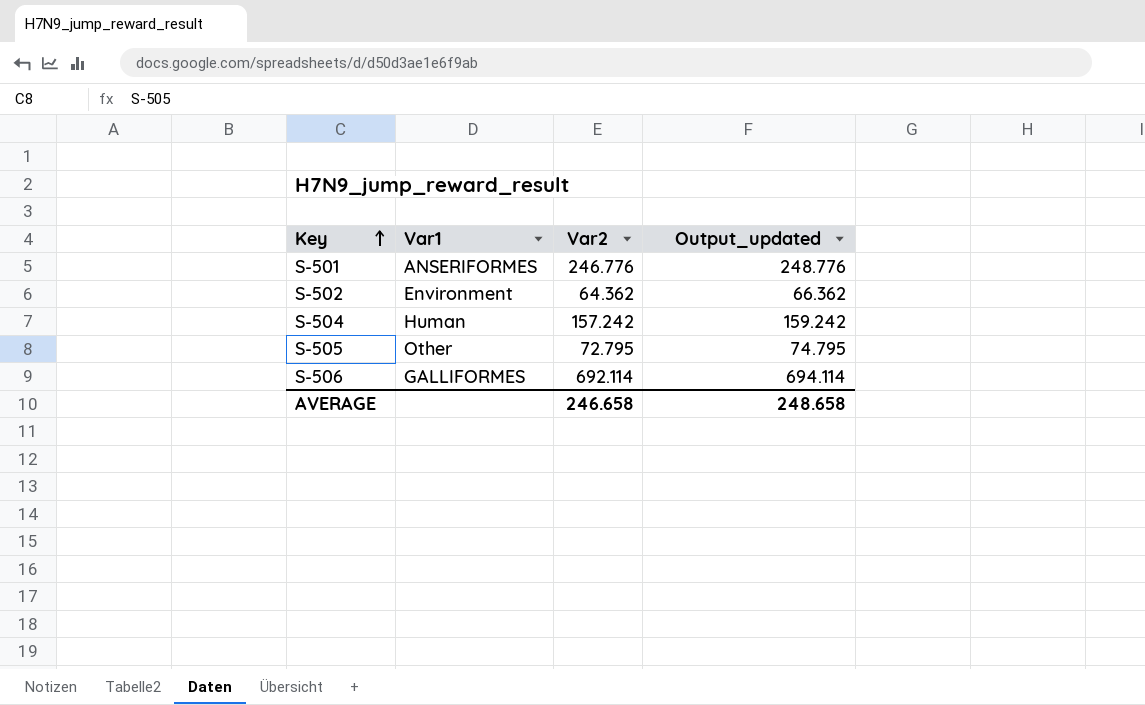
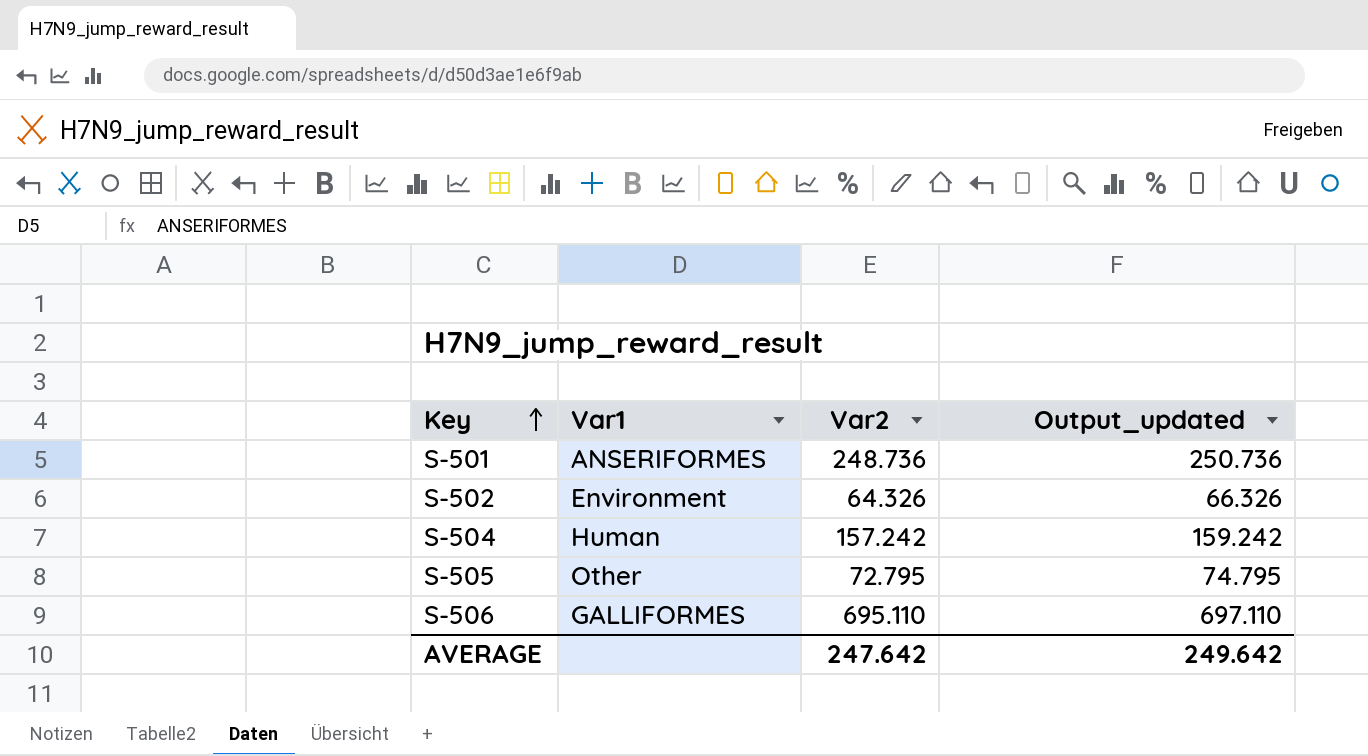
S-501 | Var2: 246.776 -> 248.736
S-501 | Output_updated: 248.776 -> 250.736
S-502 | Var2: 64.362 -> 64.326
S-502 | Output_updated: 66.362 -> 66.326
S-506 | Var2: 692.114 -> 695.110
S-506 | Output_updated: 694.114 -> 697.110
AVERAGE | Var2: 246.658 -> 247.642
AVERAGE | Output_updated: 248.658 -> 249.642

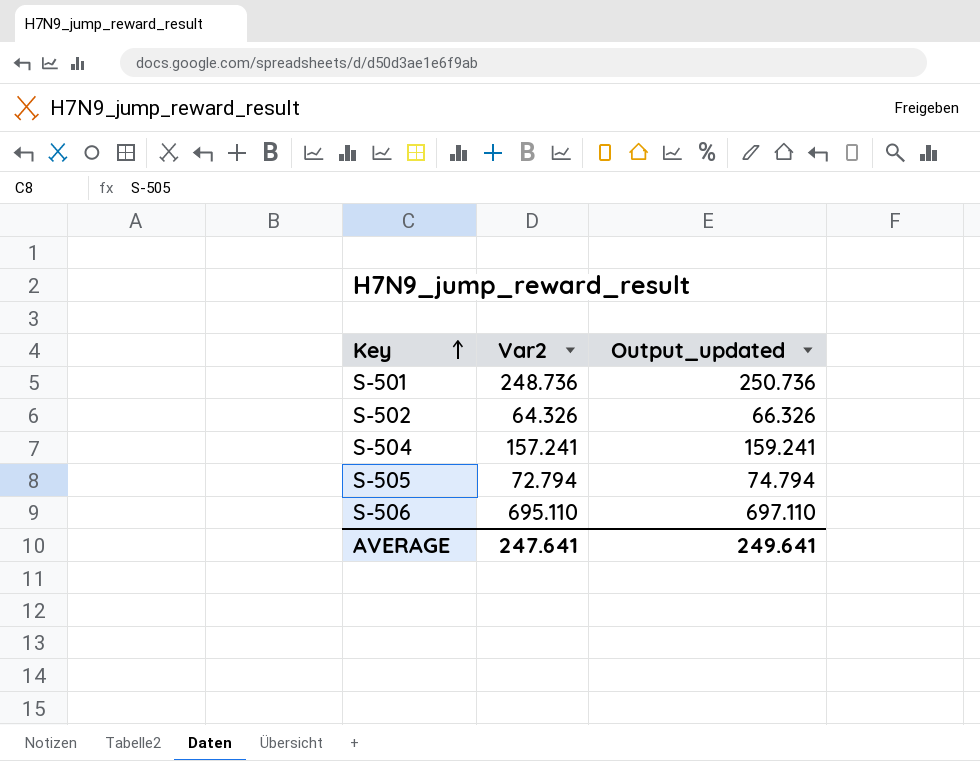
column Var1 | position: 2 -> none
S-504 | Var2: 157.242 -> 157.241
S-504 | Output_updated: 159.242 -> 159.241
S-505 | Var2: 72.795 -> 72.794
S-505 | Output_updated: 74.795 -> 74.794
AVERAGE | Var2: 247.642 -> 247.641
AVERAGE | Output_updated: 249.642 -> 249.641

